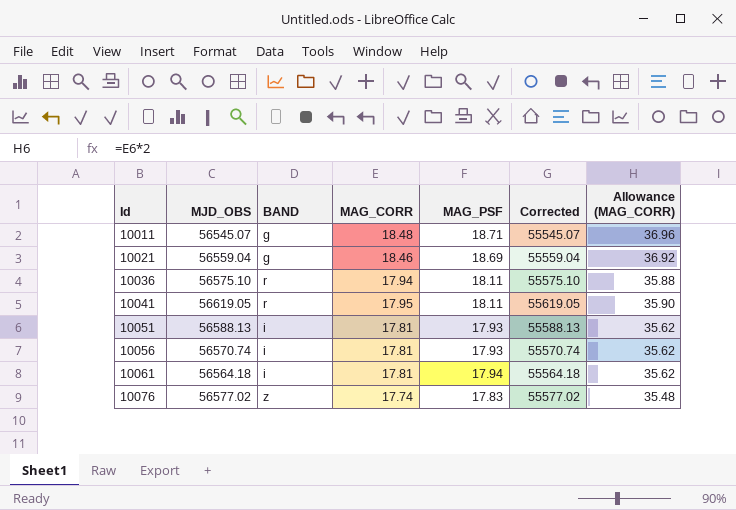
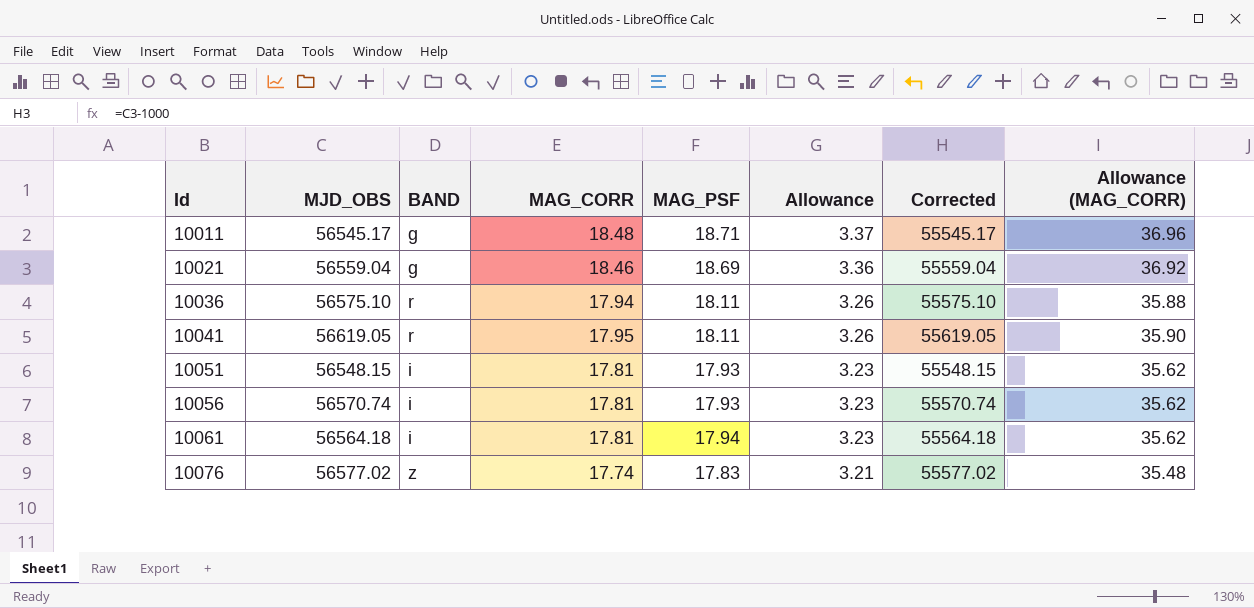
column Allowance | formula: none -> [MAG_PSF] * 0.18
10011 | MJD_OBS: 56545.07 -> 56545.17
10011 | Corrected: 55545.07 -> 55545.17
10051 | MJD_OBS: 56588.13 -> 56548.15
10051 | Corrected: 55588.13 -> 55548.15

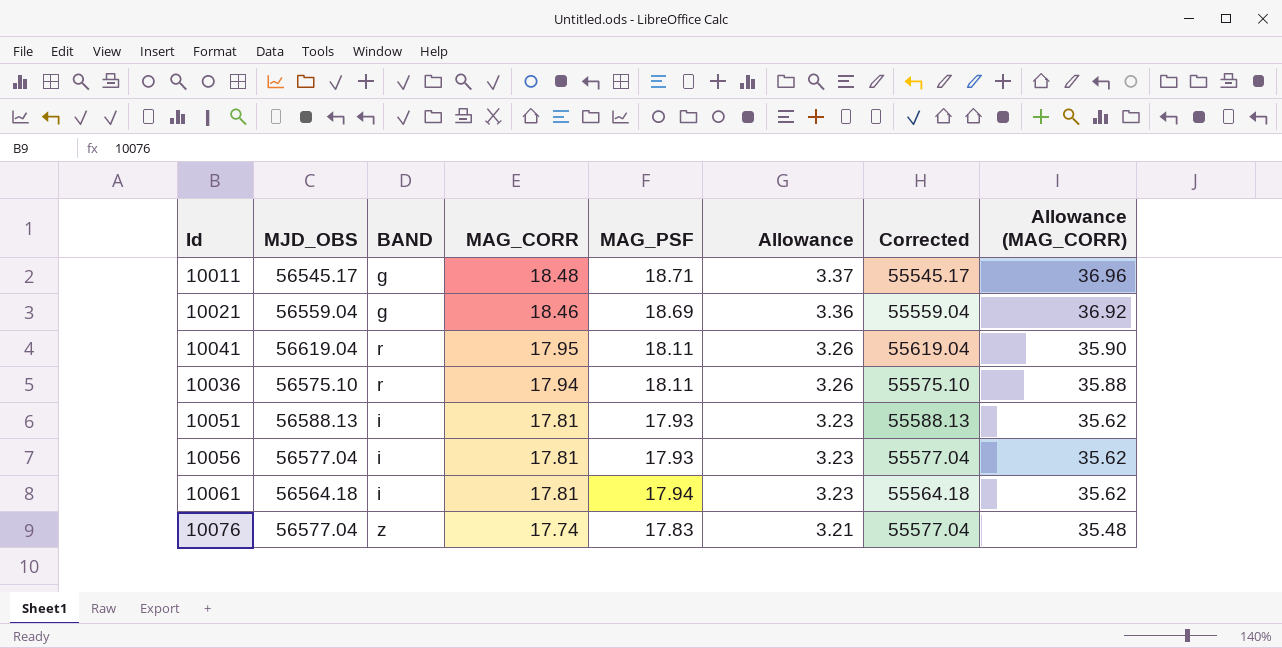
row order: Id ascending -> MAG_CORR descending
10041 | MJD_OBS: 56619.05 -> 56619.04
10041 | Corrected: 55619.05 -> 55619.04
10051 | MJD_OBS: 56548.15 -> 56588.13
10051 | Corrected: 55548.15 -> 55588.13
10056 | MJD_OBS: 56570.74 -> 56577.04
10056 | Corrected: 55570.74 -> 55577.04
10076 | MJD_OBS: 56577.02 -> 56577.04
10076 | Corrected: 55577.02 -> 55577.04

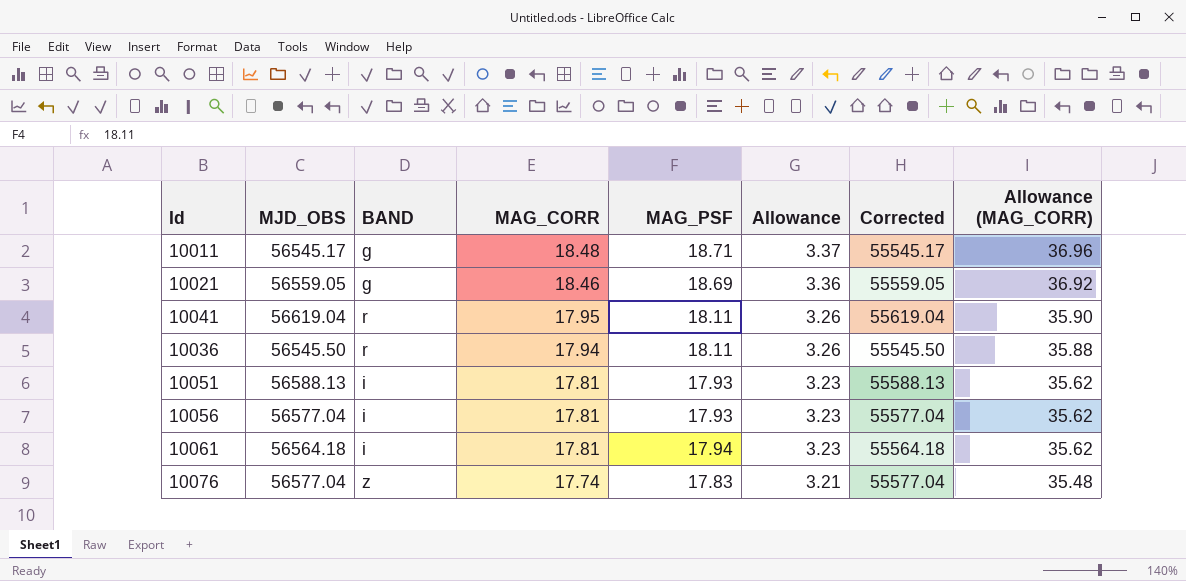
10021 | MJD_OBS: 56559.04 -> 56559.05
10021 | Corrected: 55559.04 -> 55559.05
10036 | MJD_OBS: 56575.10 -> 56545.50
10036 | Corrected: 55575.10 -> 55545.50

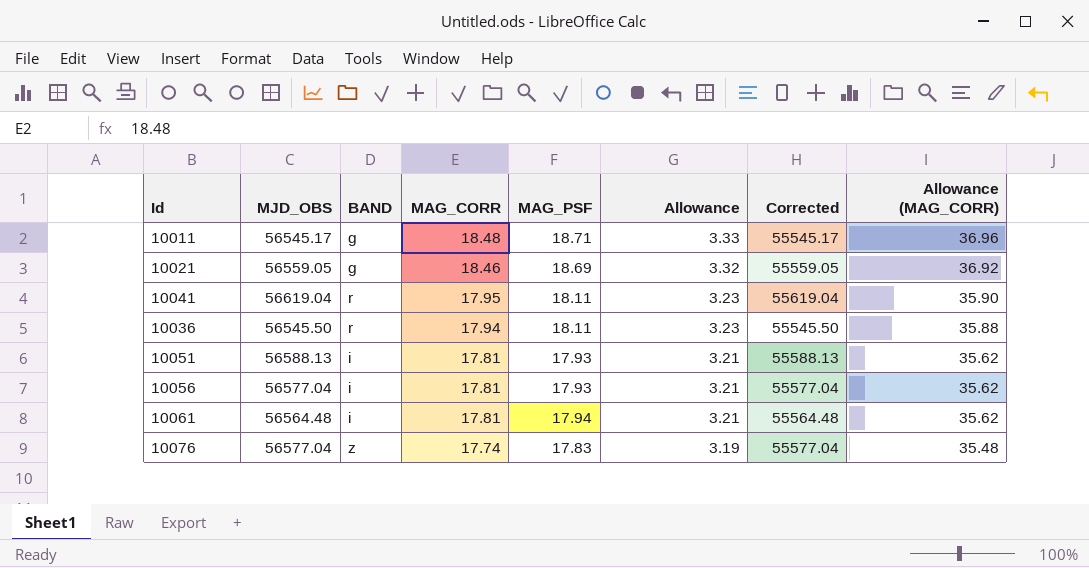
column Allowance | formula: [MAG_PSF] * 0.18 -> [MAG_CORR] * 0.18
10061 | MJD_OBS: 56564.18 -> 56564.48
10061 | Corrected: 55564.18 -> 55564.48

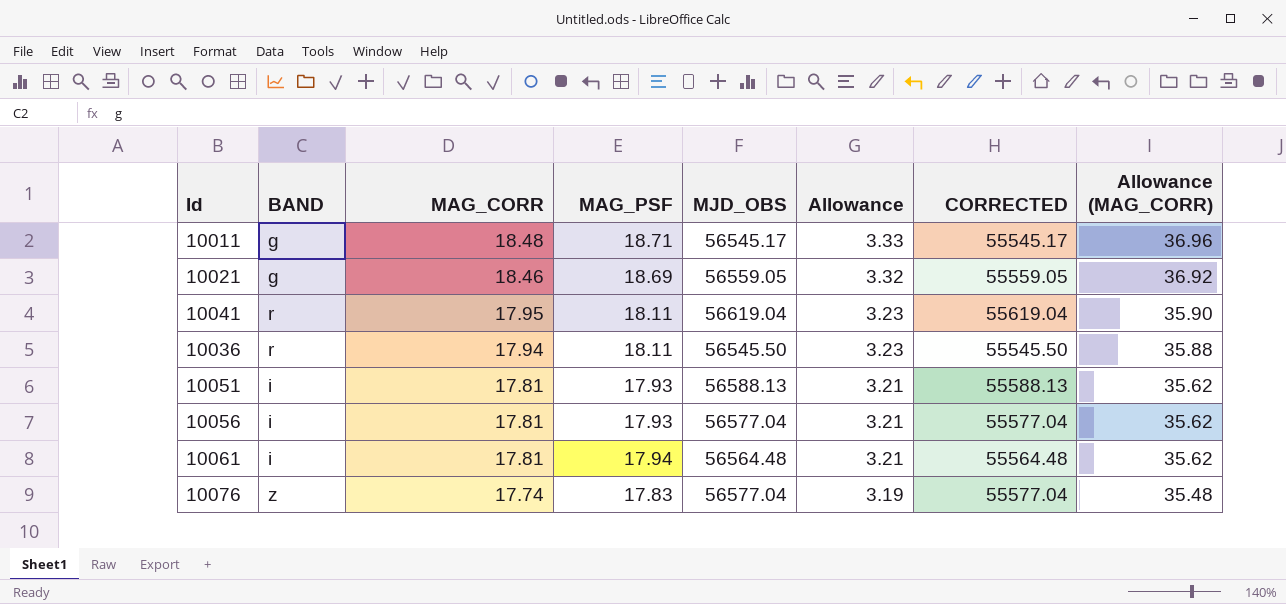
column MJD_OBS | position: 2 -> 5
column name: Corrected -> CORRECTED

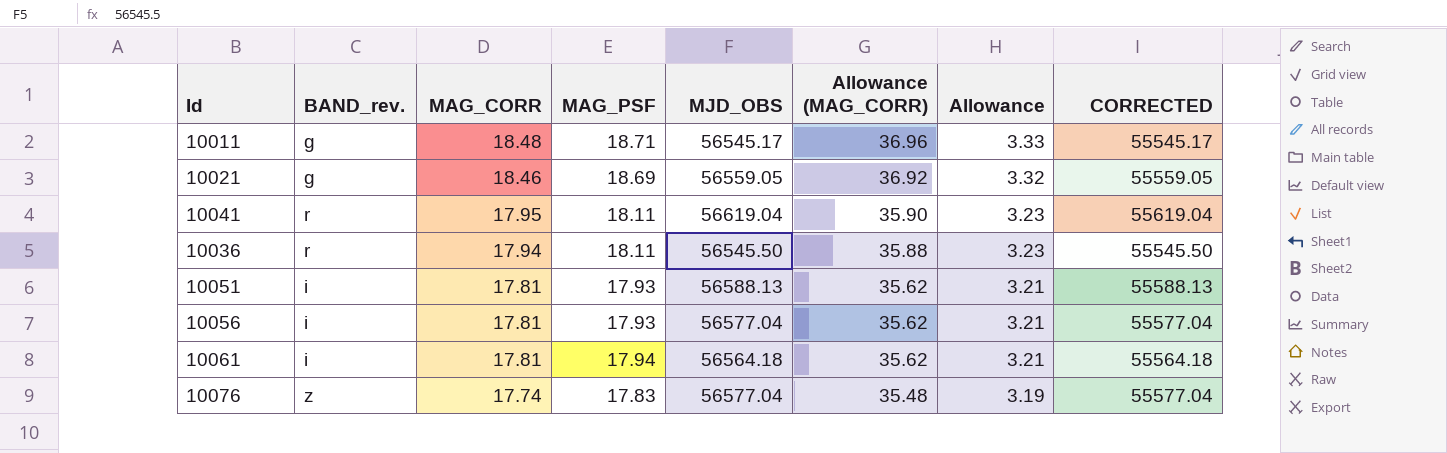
column name: BAND -> BAND_rev.
column Allowance (MAG_CORR) | position: 8 -> 6
10061 | MJD_OBS: 56564.48 -> 56564.18
10061 | CORRECTED: 55564.48 -> 55564.18

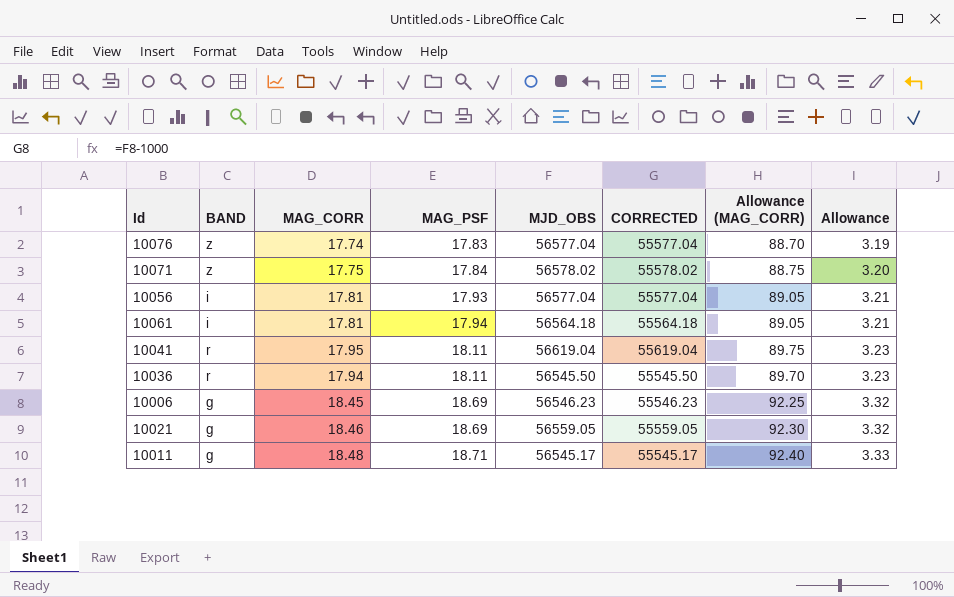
row order: MAG_CORR descending -> MAG_PSF ascending
column name: BAND_rev. -> BAND
column CORRECTED | position: 8 -> 6
column Allowance (MAG_CORR) | formula: [MAG_CORR] * 2 -> [MAG_CORR] * 5
row 10051: i | 17.81 | 17.93 | 56588.13 | 35.62 | 3.21 | 55588.13 -> none
row 10071: none -> z | 17.75 | 17.84 | 56578.02 | 55578.02 | 88.75 | 3.20
row 10006: none -> g | 18.45 | 18.69 | 56546.23 | 55546.23 | 92.25 | 3.32

